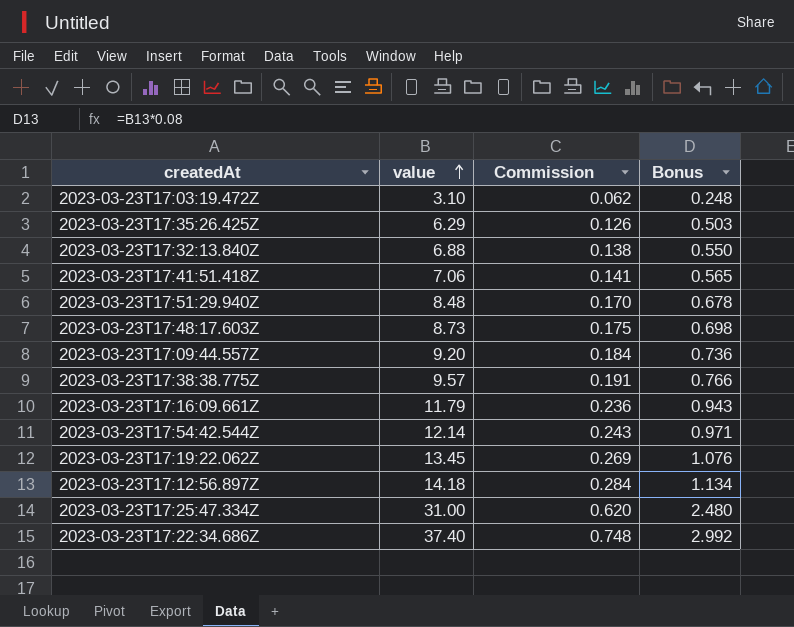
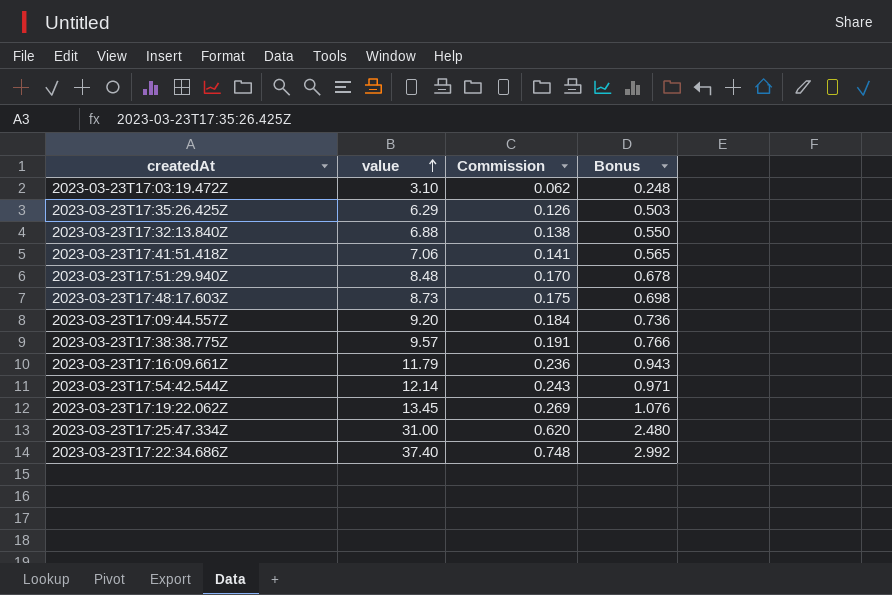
row 2023-03-23T17:12:56.897Z: 14.18 | 0.284 | 1.134 -> none

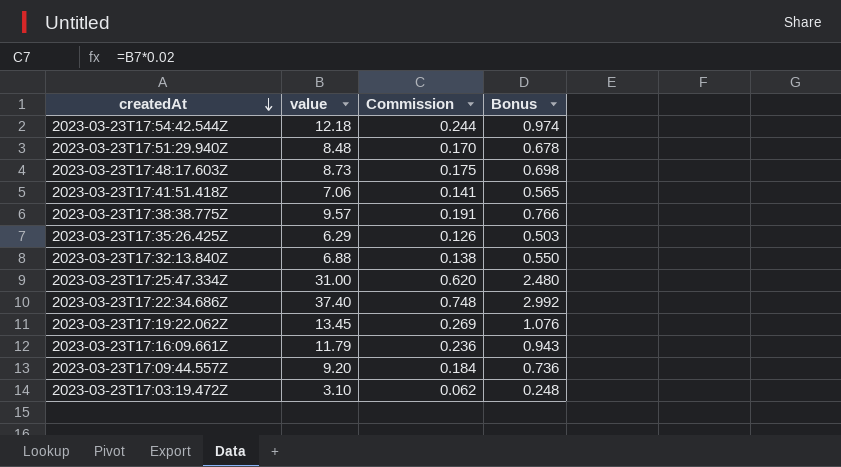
row order: value ascending -> createdAt descending
2023-03-23T17:54:42.544Z | value: 12.14 -> 12.18
2023-03-23T17:54:42.544Z | Commission: 0.243 -> 0.244
2023-03-23T17:54:42.544Z | Bonus: 0.971 -> 0.974

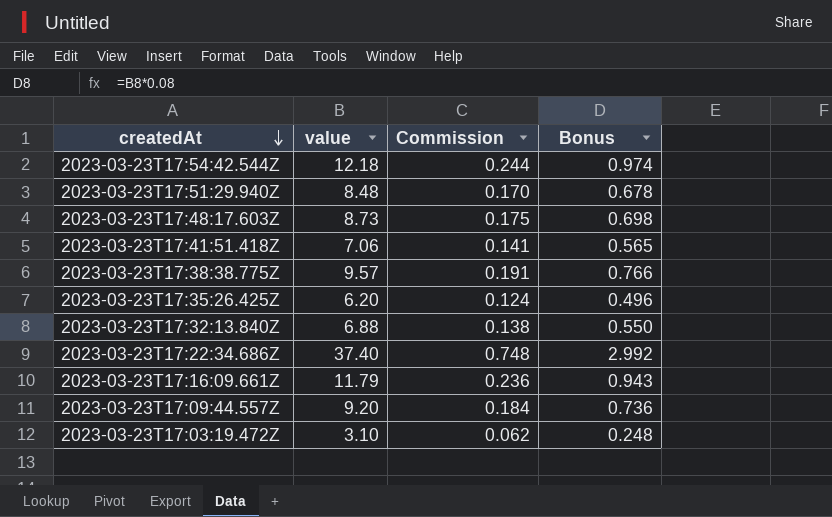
row 2023-03-23T17:25:47.334Z: 31.00 | 0.620 | 2.480 -> none
row 2023-03-23T17:19:22.062Z: 13.45 | 0.269 | 1.076 -> none
2023-03-23T17:35:26.425Z | value: 6.29 -> 6.20
2023-03-23T17:35:26.425Z | Commission: 0.126 -> 0.124
2023-03-23T17:35:26.425Z | Bonus: 0.503 -> 0.496

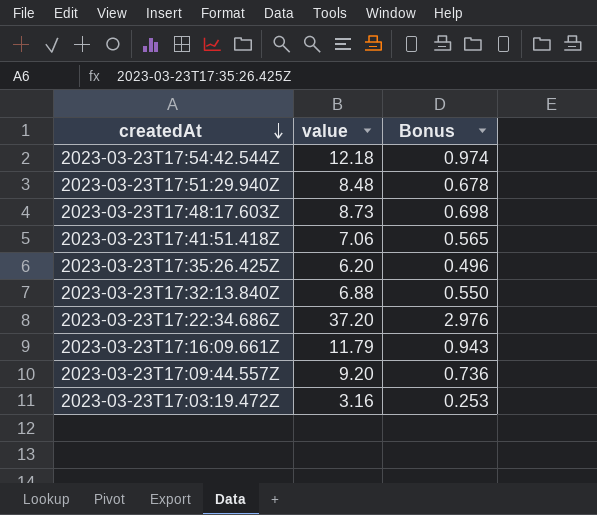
column Commission | formula: [value] * 0.02 -> none
row 2023-03-23T17:38:38.775Z: 9.57 | 0.191 | 0.766 -> none
2023-03-23T17:22:34.686Z | value: 37.40 -> 37.20
2023-03-23T17:22:34.686Z | Bonus: 2.992 -> 2.976
2023-03-23T17:03:19.472Z | value: 3.10 -> 3.16
2023-03-23T17:03:19.472Z | Bonus: 0.248 -> 0.253

